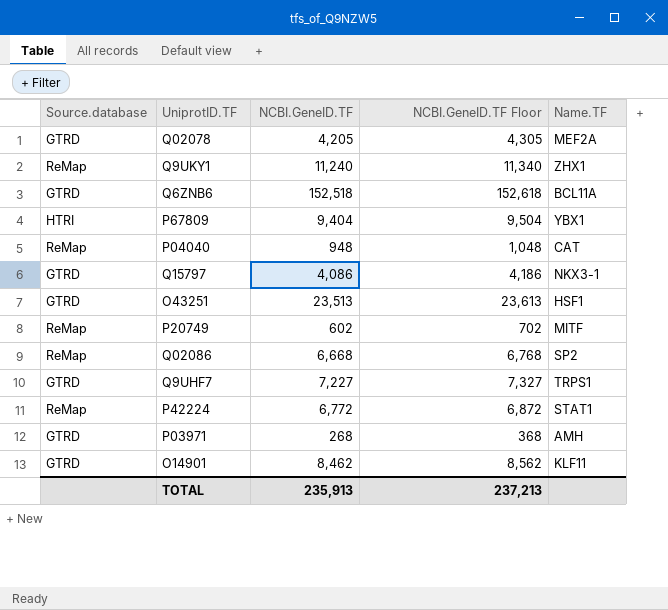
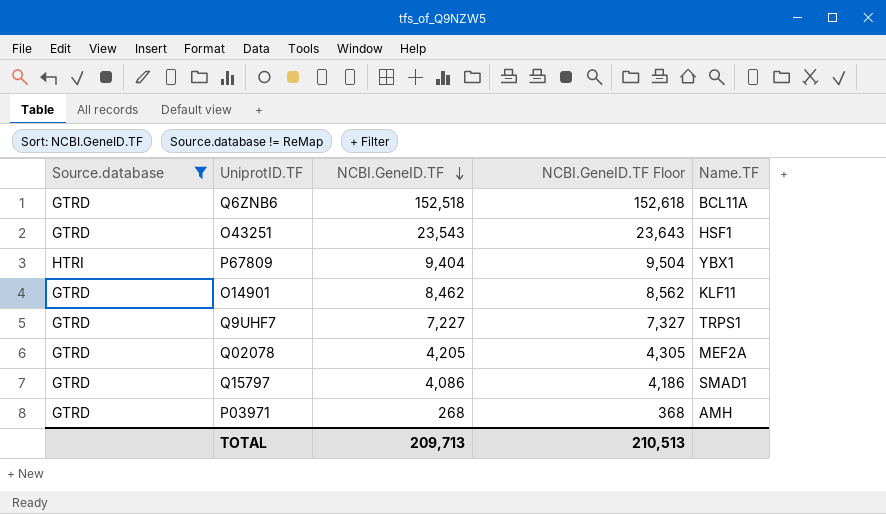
filter: none -> Source.database != ReMap
row order: none -> NCBI.GeneID.TF descending
O43251 | NCBI.GeneID.TF: 23,513 -> 23,543
O43251 | NCBI.GeneID.TF Floor: 23,613 -> 23,643
Q15797 | Name.TF: NKX3-1 -> SMAD1
TOTAL | NCBI.GeneID.TF: 235,913 -> 209,713
TOTAL | NCBI.GeneID.TF Floor: 237,213 -> 210,513

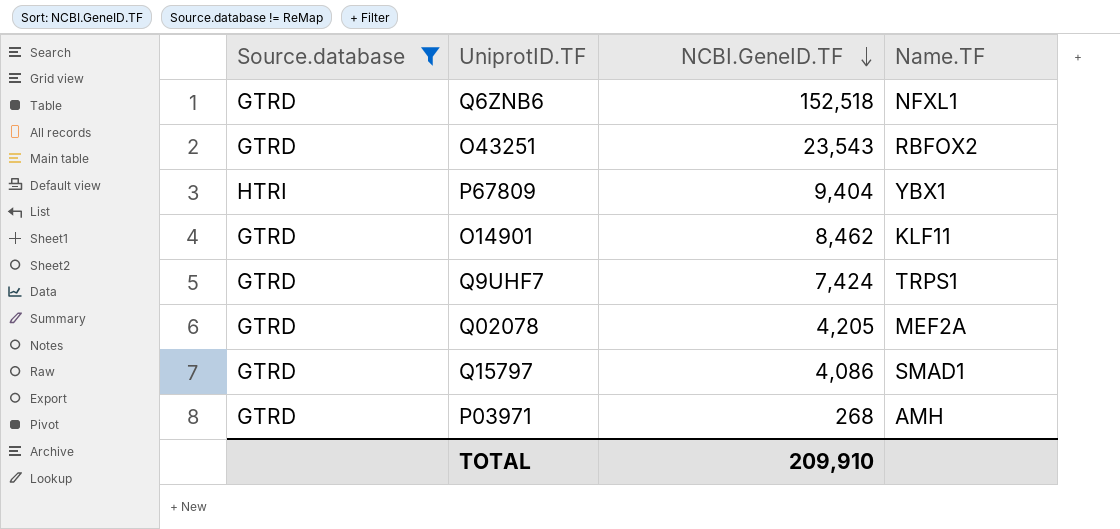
column NCBI.GeneID.TF Floor | formula: [NCBI.GeneID.TF] + 100 -> none
Q6ZNB6 | Name.TF: BCL11A -> NFXL1
O43251 | Name.TF: HSF1 -> RBFOX2
Q9UHF7 | NCBI.GeneID.TF: 7,227 -> 7,424
TOTAL | NCBI.GeneID.TF: 209,713 -> 209,910

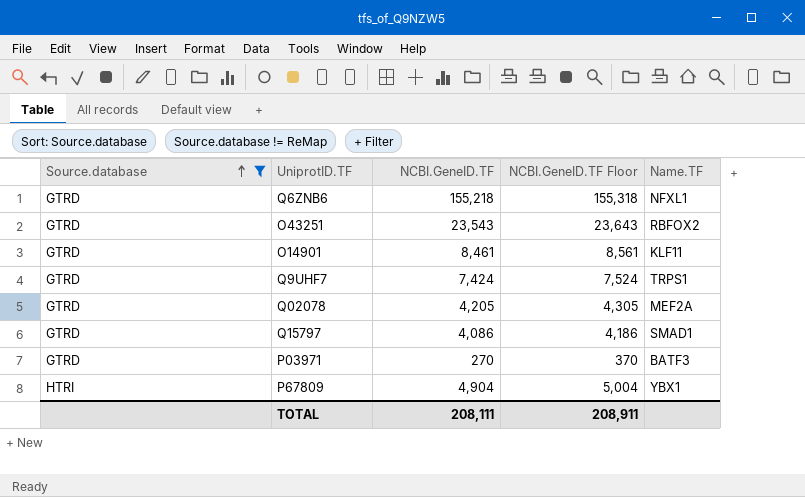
row order: NCBI.GeneID.TF descending -> Source.database ascending
column NCBI.GeneID.TF Floor | formula: none -> [NCBI.GeneID.TF] + 100
Q6ZNB6 | NCBI.GeneID.TF: 152,518 -> 155,218
O14901 | NCBI.GeneID.TF: 8,462 -> 8,461
P03971 | NCBI.GeneID.TF: 268 -> 270
P03971 | Name.TF: AMH -> BATF3
P67809 | NCBI.GeneID.TF: 9,404 -> 4,904
TOTAL | NCBI.GeneID.TF: 209,910 -> 208,111

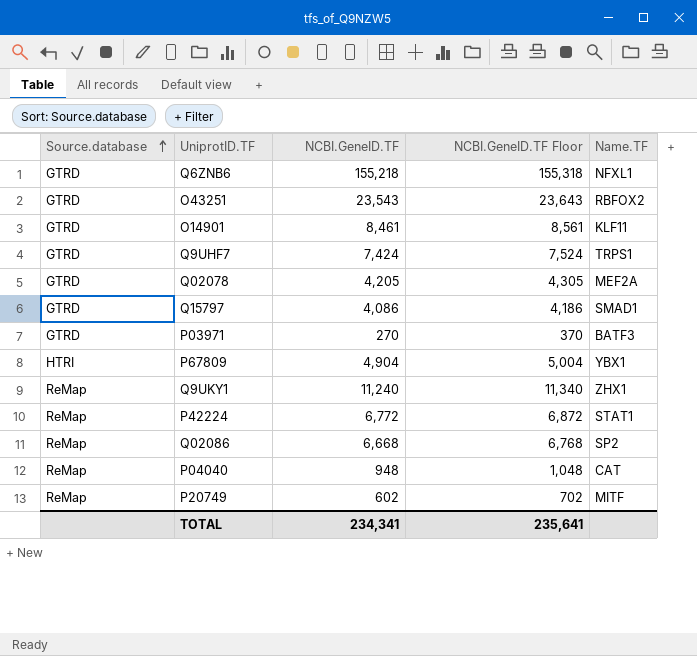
filter: Source.database != ReMap -> none
TOTAL | NCBI.GeneID.TF: 208,111 -> 234,341
TOTAL | NCBI.GeneID.TF Floor: 208,911 -> 235,641

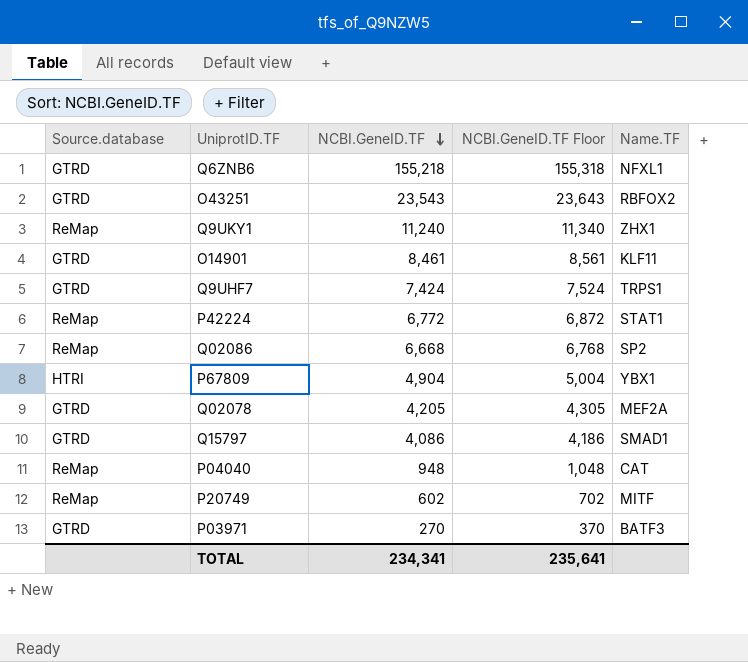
row order: Source.database ascending -> NCBI.GeneID.TF descending

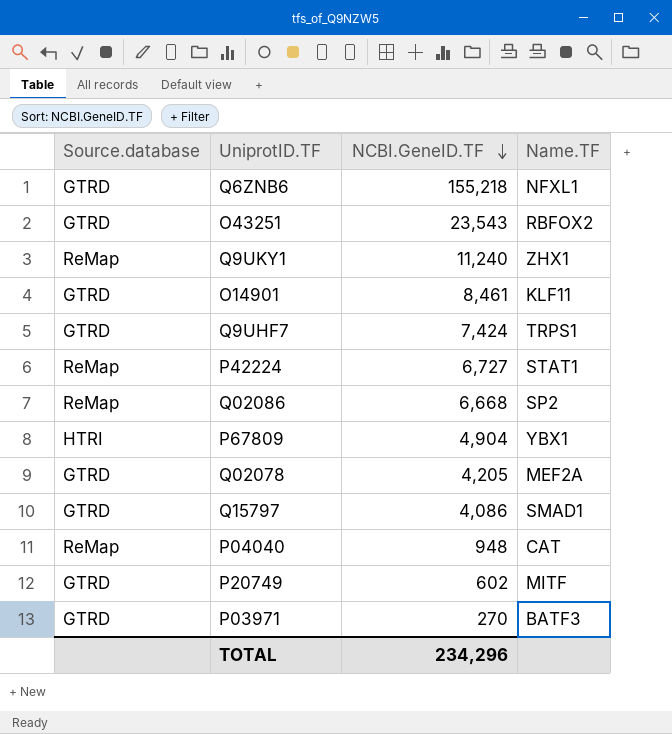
column NCBI.GeneID.TF Floor | formula: [NCBI.GeneID.TF] + 100 -> none
P42224 | NCBI.GeneID.TF: 6,772 -> 6,727
P20749 | Source.database: ReMap -> GTRD
TOTAL | NCBI.GeneID.TF: 234,341 -> 234,296

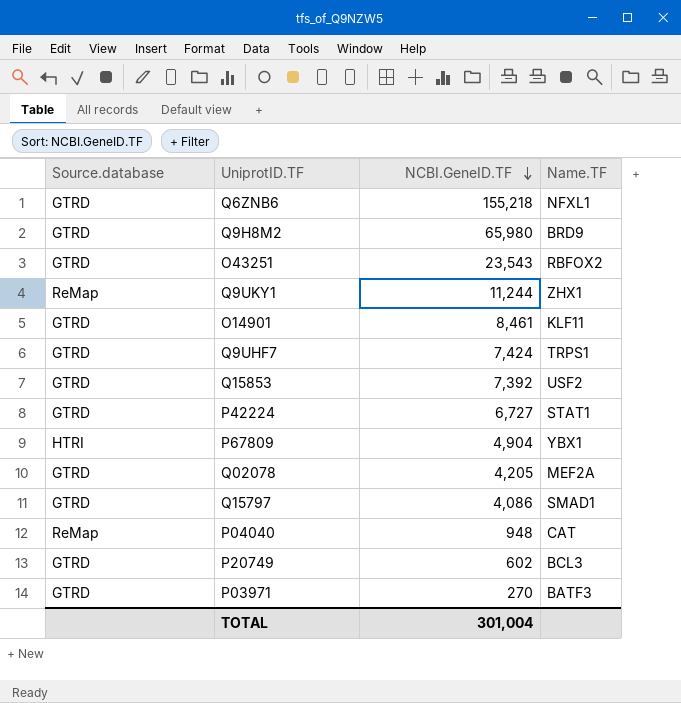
row Q02086: ReMap | 6,668 | SP2 -> none
row Q9H8M2: none -> GTRD | 65,980 | BRD9
Q9UKY1 | NCBI.GeneID.TF: 11,240 -> 11,244
row Q15853: none -> GTRD | 7,392 | USF2
P42224 | Source.database: ReMap -> GTRD
P20749 | Name.TF: MITF -> BCL3
TOTAL | NCBI.GeneID.TF: 234,296 -> 301,004

